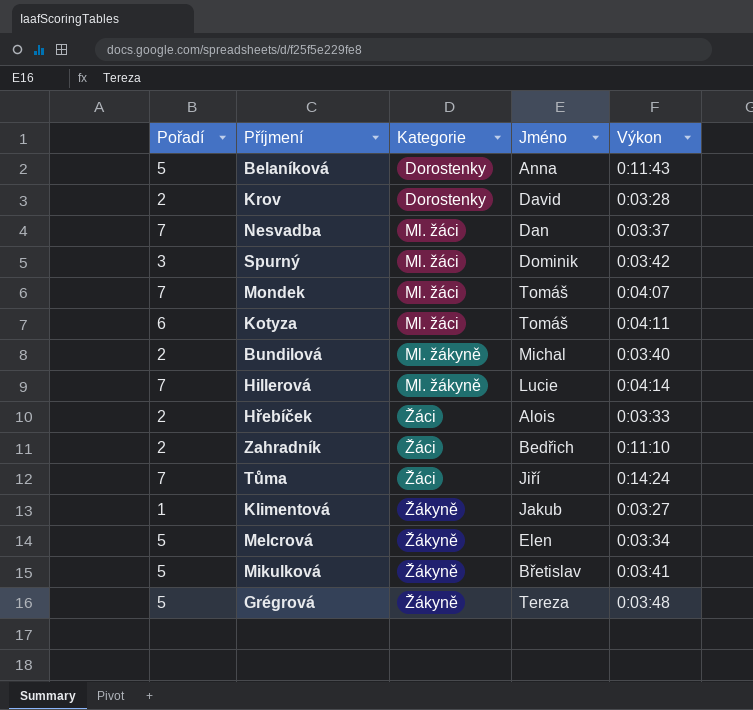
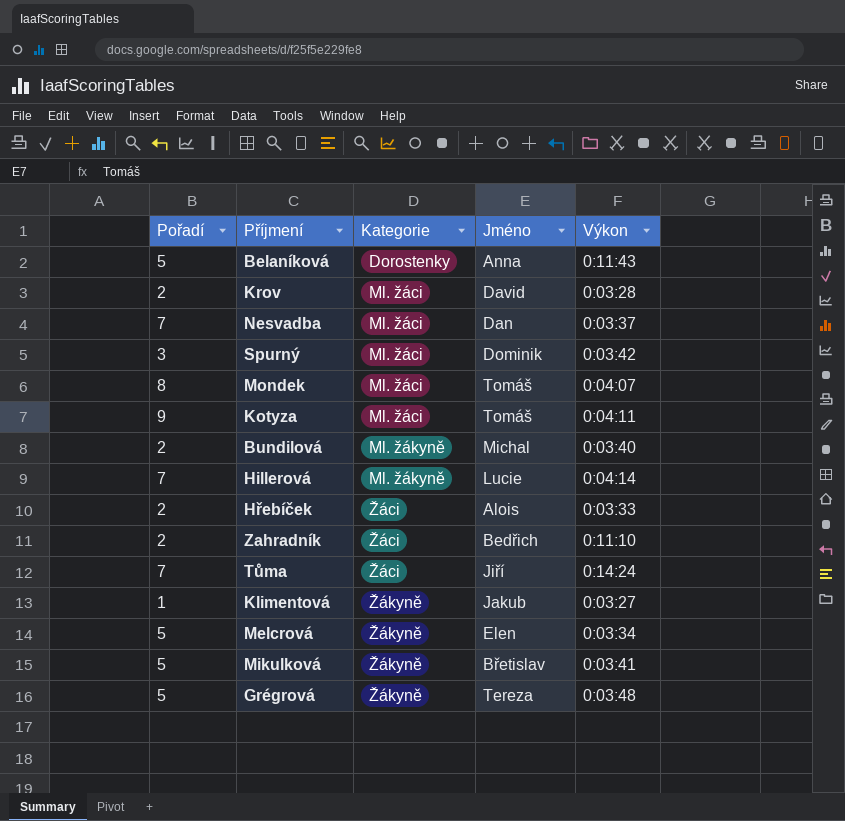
Krov | Kategorie: Dorostenky -> Ml. žáci
Mondek | Pořadí: 7 -> 8
Kotyza | Pořadí: 6 -> 9

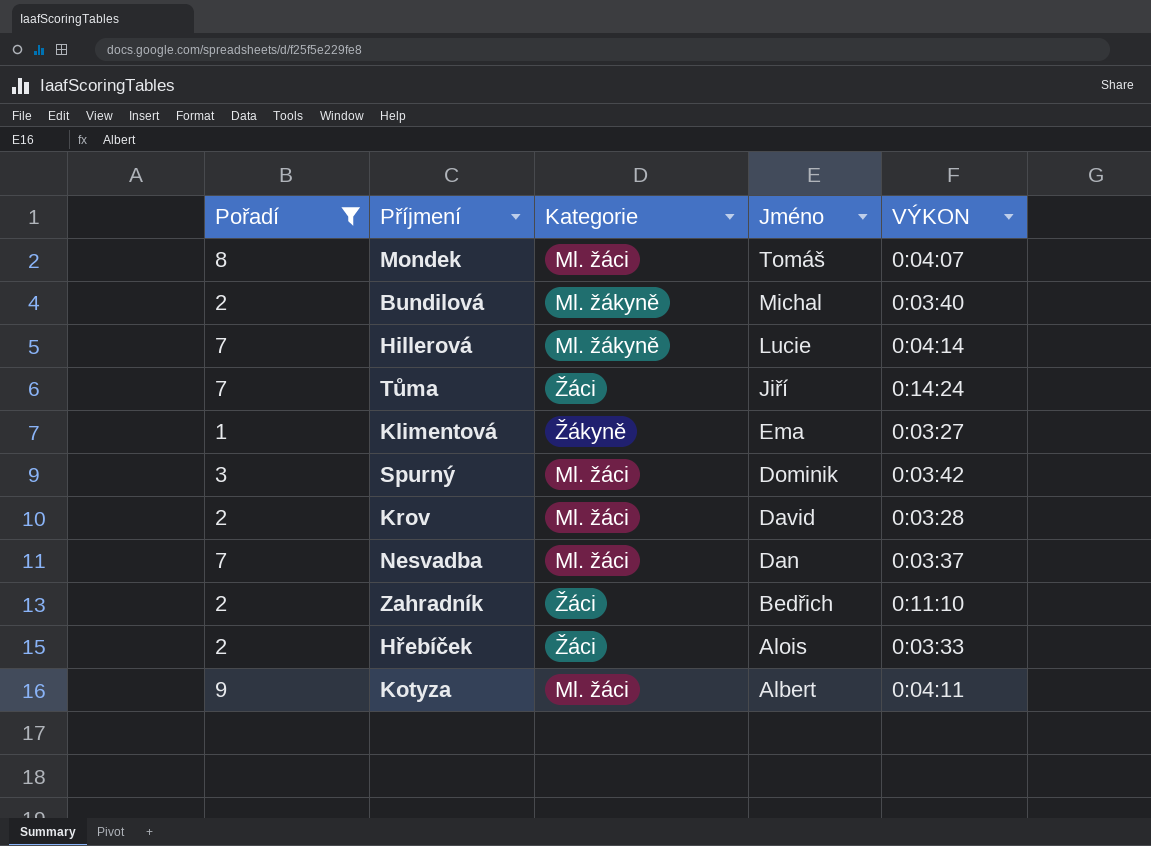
filter: none -> Pořadí != 5
row order: Kategorie ascending -> Jméno descending
column name: Výkon -> VÝKON
Klimentová | Jméno: Jakub -> Ema
Kotyza | Jméno: Tomáš -> Albert

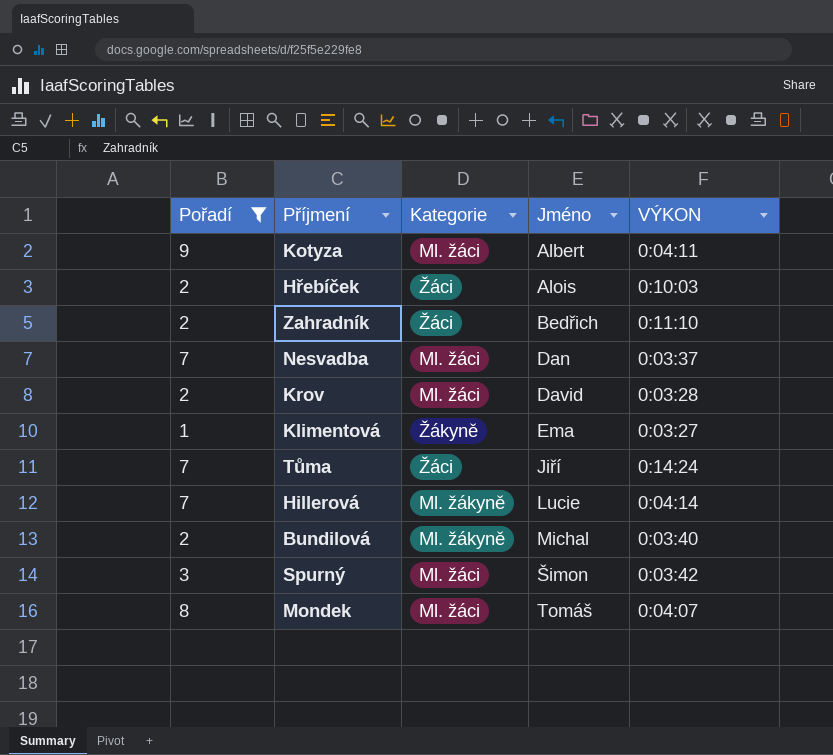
row order: Jméno descending -> Jméno ascending
Hřebíček | VÝKON: 0:03:33 -> 0:10:03
Spurný | Jméno: Dominik -> Šimon

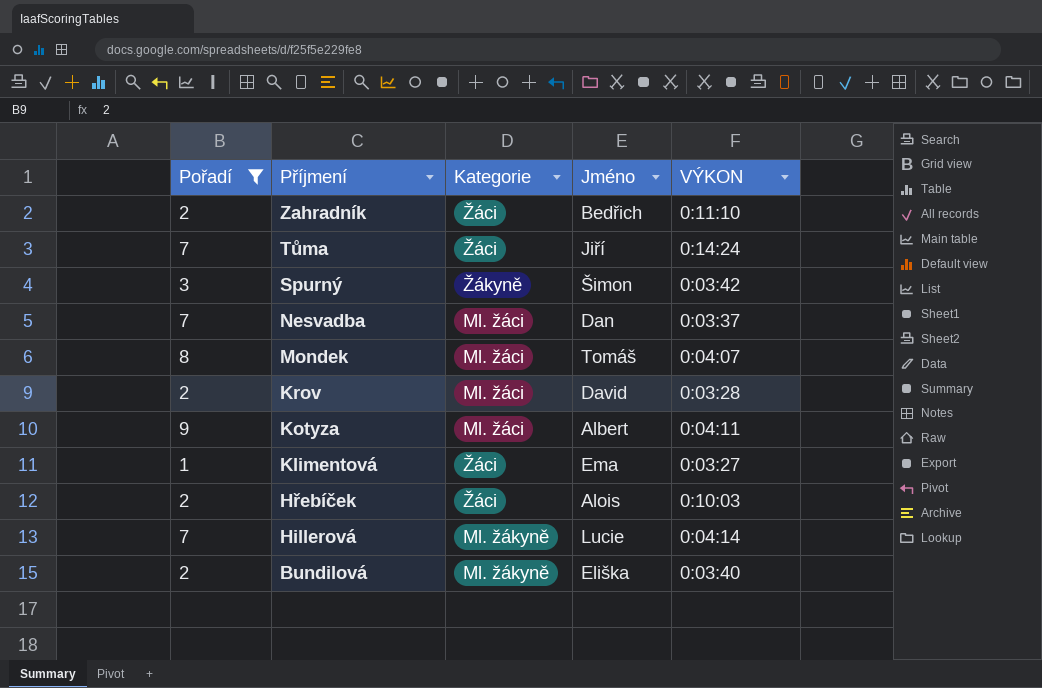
row order: Jméno ascending -> Příjmení descending
Spurný | Kategorie: Ml. žáci -> Žákyně
Klimentová | Kategorie: Žákyně -> Žáci
Bundilová | Jméno: Michal -> Eliška

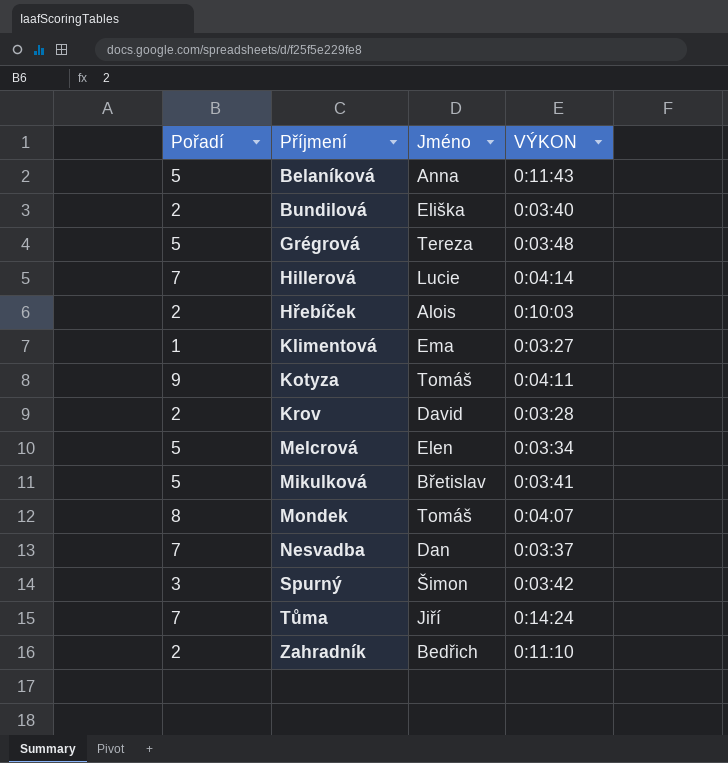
filter: Pořadí != 5 -> none
row order: Příjmení descending -> Příjmení ascending
column Kategorie | position: 3 -> none
Kotyza | Jméno: Albert -> Tomáš

